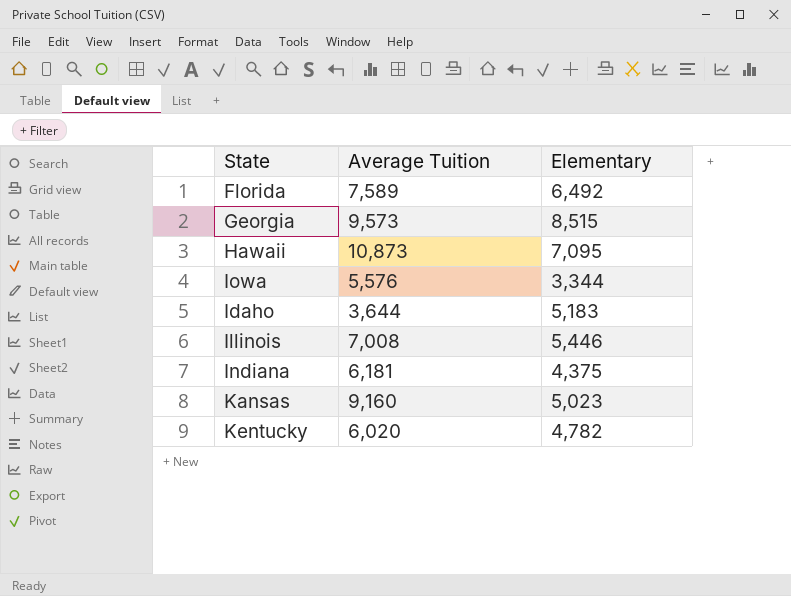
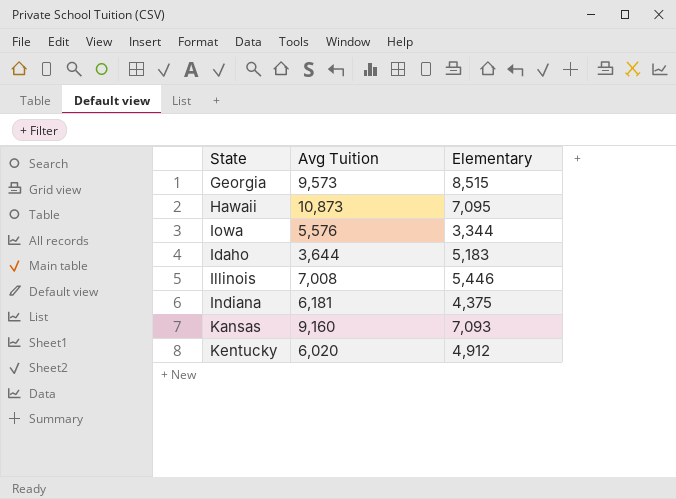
column name: Average Tuition -> Avg Tuition
row Florida: 7,589 | 6,492 -> none
Kansas | Elementary: 5,023 -> 7,093
Kentucky | Elementary: 4,782 -> 4,912

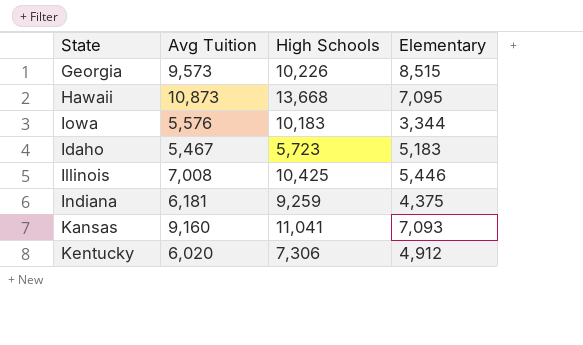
column High Schools | position: none -> 3
Idaho | Avg Tuition: 3,644 -> 5,467

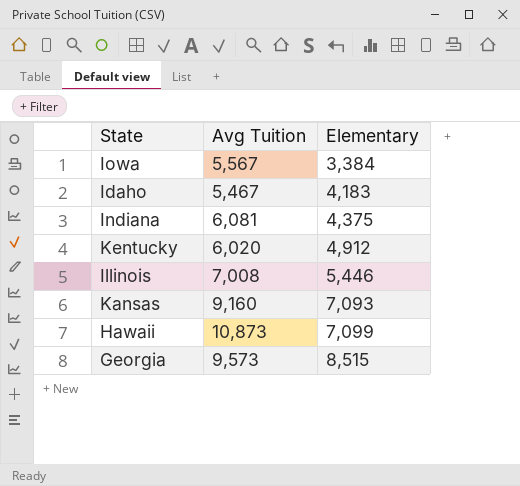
row order: none -> Elementary ascending
column High Schools | position: 3 -> none
Iowa | Avg Tuition: 5,576 -> 5,567
Iowa | Elementary: 3,344 -> 3,384
Idaho | Elementary: 5,183 -> 4,183
Indiana | Avg Tuition: 6,181 -> 6,081
Hawaii | Elementary: 7,095 -> 7,099

